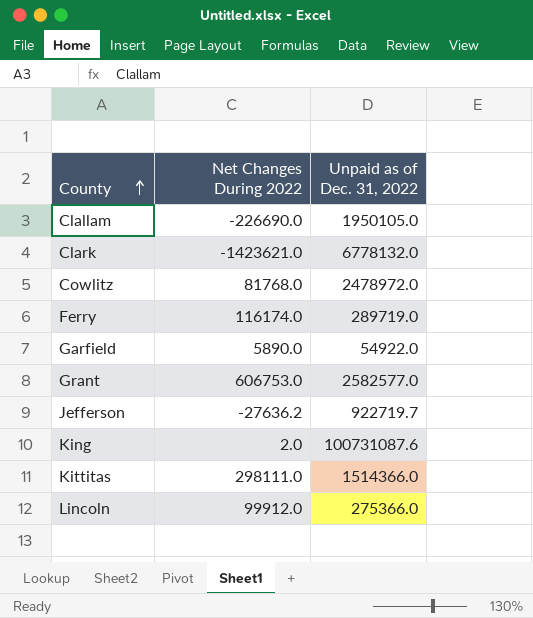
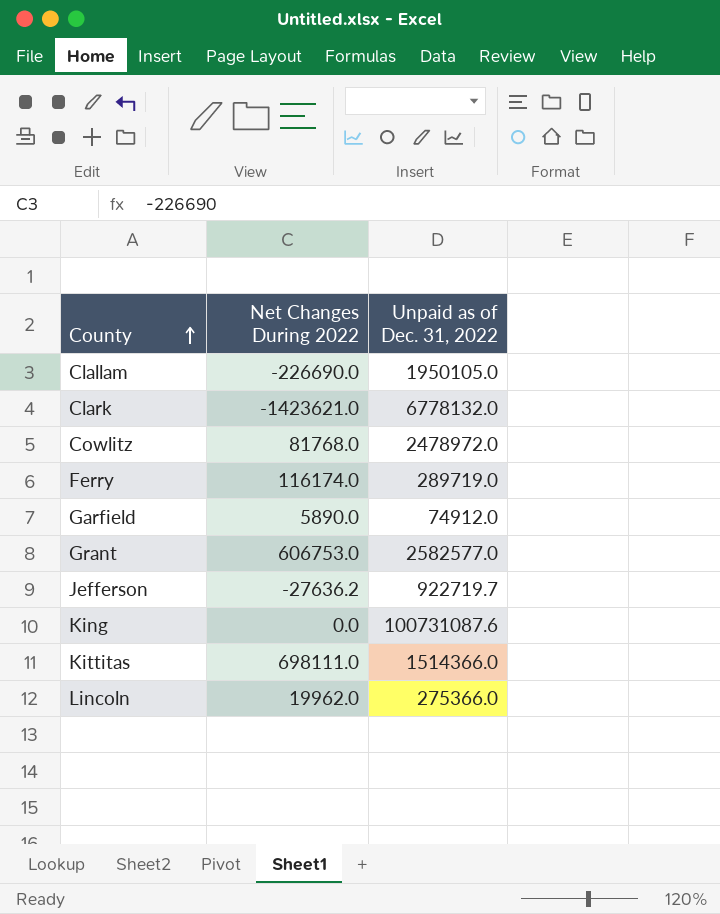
Garfield | Unpaid as of Dec. 31, 2022: 54922.0 -> 74912.0
King | Net Changes During 2022: 2.0 -> 0.0
Kittitas | Net Changes During 2022: 298111.0 -> 698111.0
Lincoln | Net Changes During 2022: 99912.0 -> 19962.0

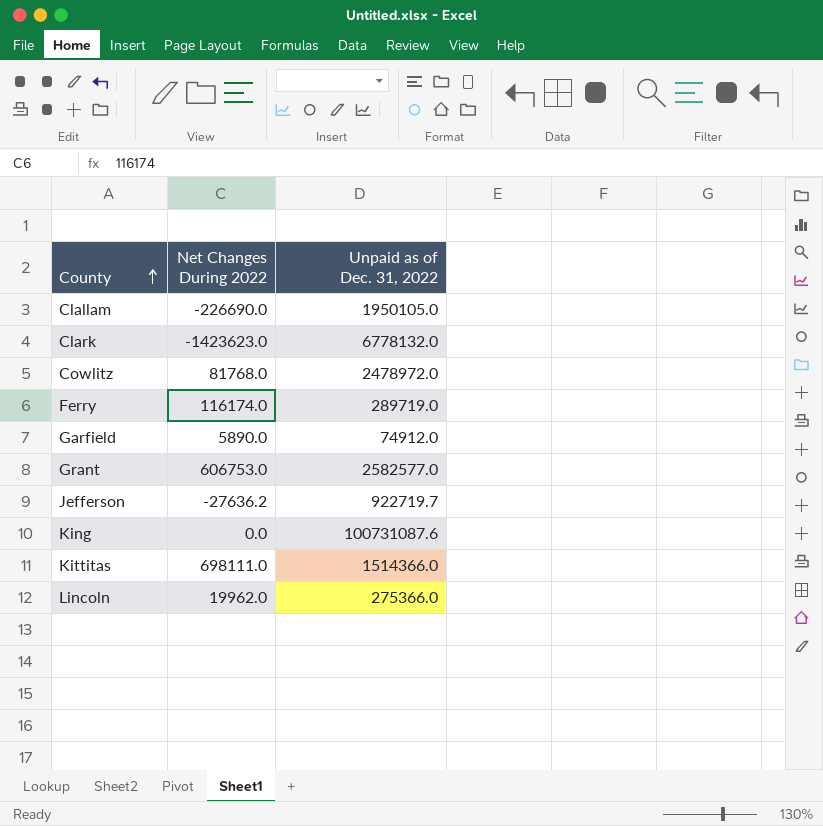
Clark | Net Changes During 2022: -1423621.0 -> -1423623.0

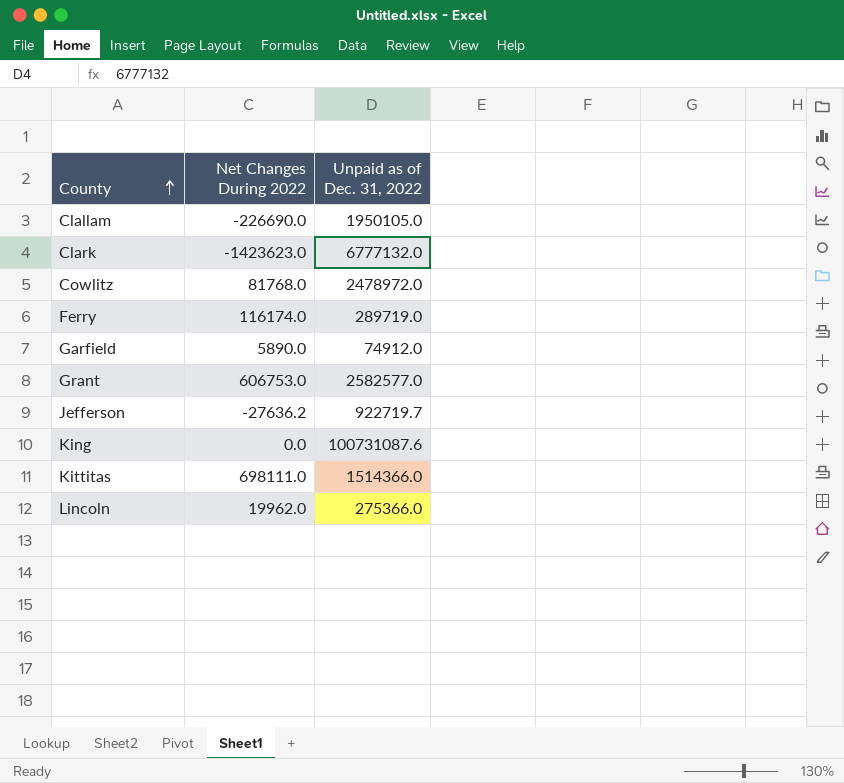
Clark | Unpaid as of Dec. 31, 2022: 6778132.0 -> 6777132.0

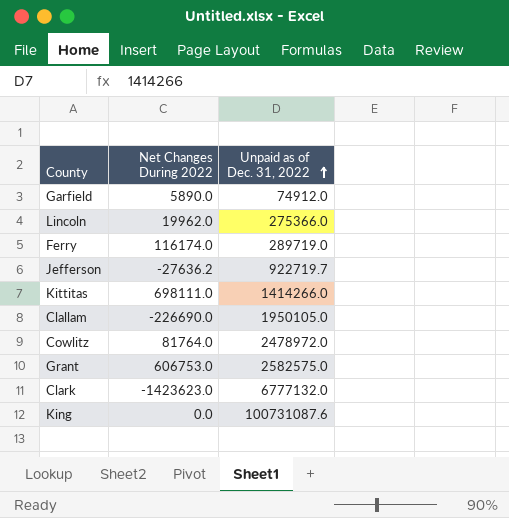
row order: County ascending -> Unpaid as of Dec. 31, 2022 ascending
Kittitas | Unpaid as of Dec. 31, 2022: 1514366.0 -> 1414266.0
Cowlitz | Net Changes During 2022: 81768.0 -> 81764.0
Grant | Unpaid as of Dec. 31, 2022: 2582577.0 -> 2582575.0

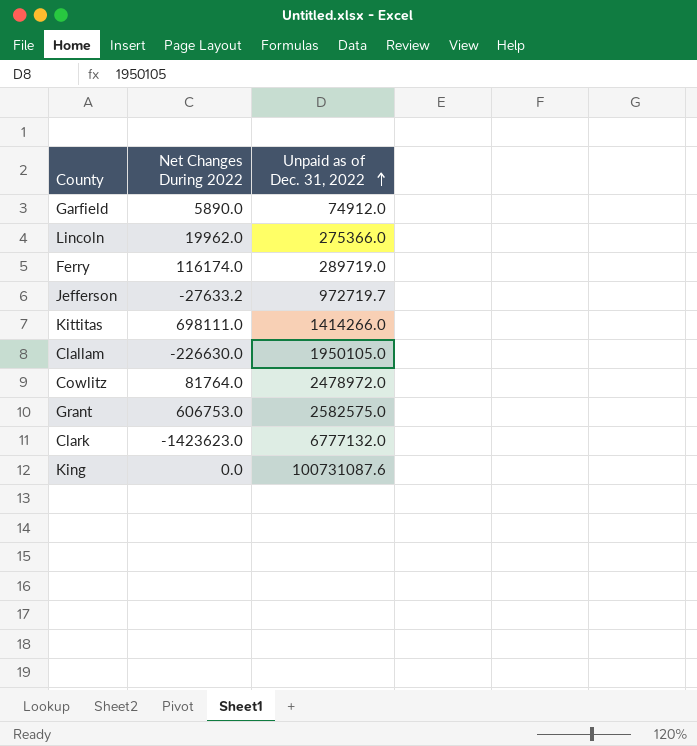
Jefferson | Net Changes During 2022: -27636.2 -> -27633.2
Jefferson | Unpaid as of Dec. 31, 2022: 922719.7 -> 972719.7
Clallam | Net Changes During 2022: -226690.0 -> -226630.0

